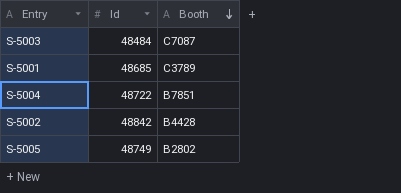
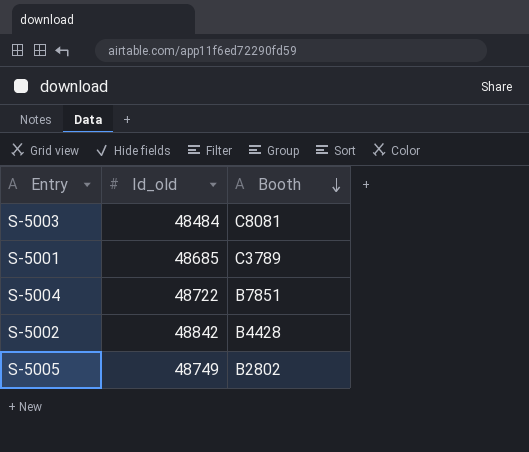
column name: Id -> Id_old
S-5003 | Booth: C7087 -> C8081

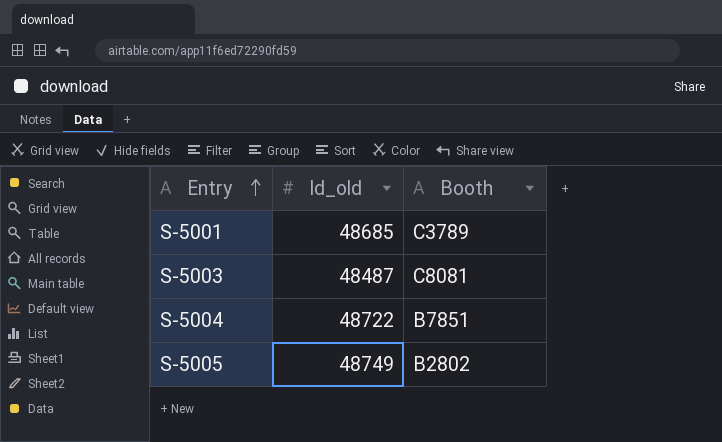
row order: Booth descending -> Entry ascending
row S-5002: 48842 | B4428 -> none
S-5003 | Id_old: 48484 -> 48487

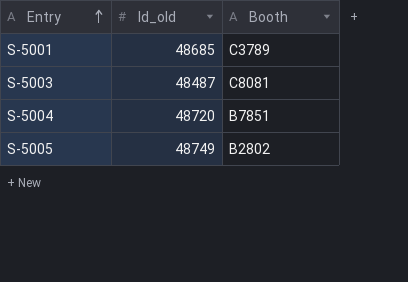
S-5004 | Id_old: 48722 -> 48720

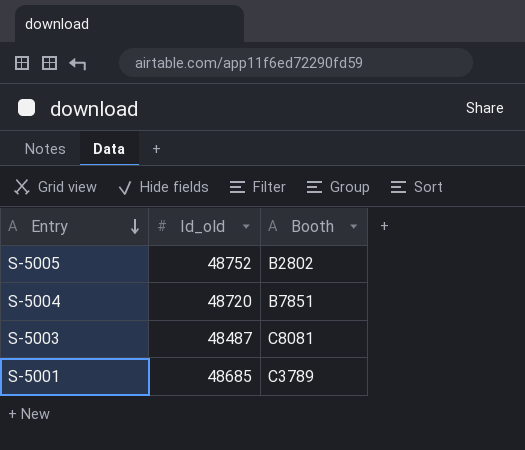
row order: Entry ascending -> Entry descending
S-5005 | Id_old: 48749 -> 48752

